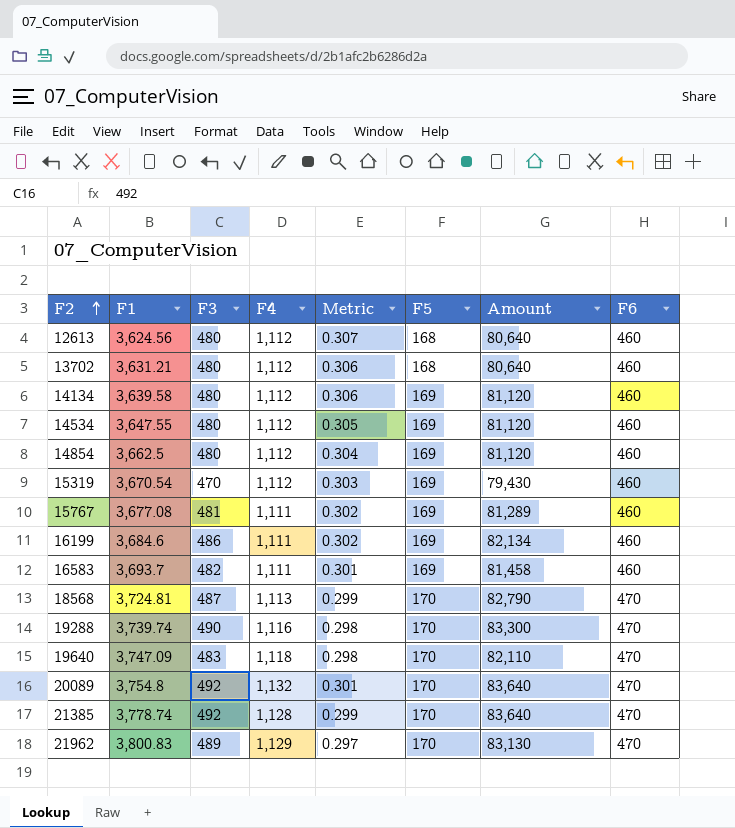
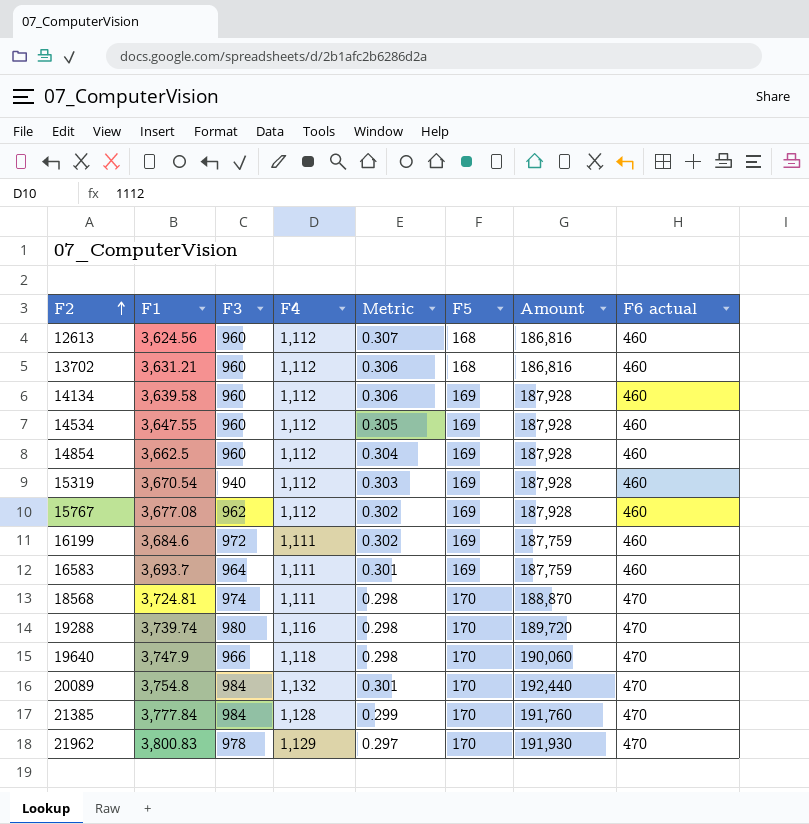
column Amount | formula: [F3] * [F5] -> [F4] * [F5]
column name: F6 -> F6 actual
12613 | F3: 480 -> 960
13702 | F3: 480 -> 960
14134 | F3: 480 -> 960
14534 | F3: 480 -> 960
14854 | F3: 480 -> 960
15319 | F3: 470 -> 940
15767 | F3: 481 -> 962
15767 | F4: 1,111 -> 1,112
16199 | F3: 486 -> 972
16583 | F3: 482 -> 964
18568 | F3: 487 -> 974
18568 | F4: 1,113 -> 1,111
18568 | Metric: 0.299 -> 0.298
19288 | F3: 490 -> 980
19640 | F1: 3,747.09 -> 3,747.9
19640 | F3: 483 -> 966
20089 | F3: 492 -> 984
21385 | F1: 3,778.74 -> 3,777.84
21385 | F3: 492 -> 984
21962 | F3: 489 -> 978

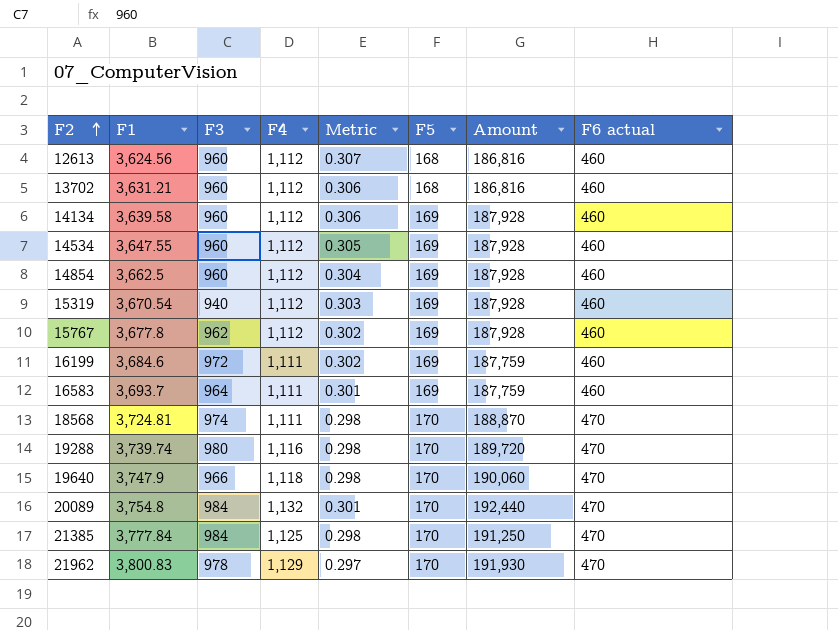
15767 | F1: 3,677.08 -> 3,677.8
21385 | F4: 1,128 -> 1,125
21385 | Metric: 0.299 -> 0.298
21385 | Amount: 191,760 -> 191,250

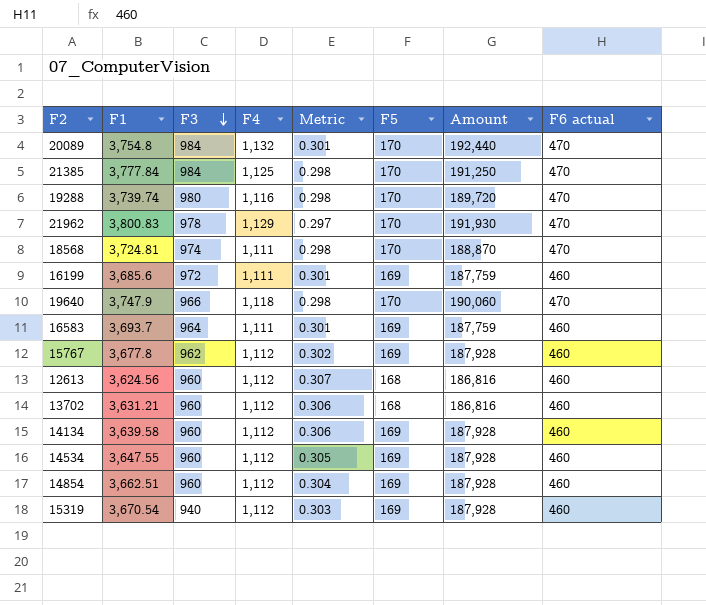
row order: F2 ascending -> F3 descending
16199 | F1: 3,684.6 -> 3,685.6
16199 | Metric: 0.302 -> 0.301
14854 | F1: 3,662.5 -> 3,662.51

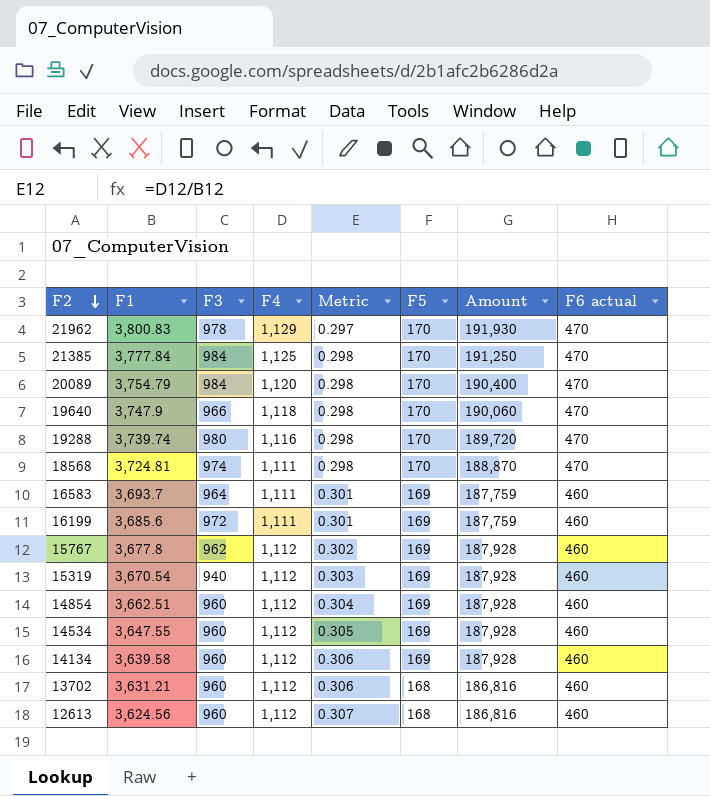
row order: F3 descending -> F2 descending
20089 | F1: 3,754.8 -> 3,754.79
20089 | F4: 1,132 -> 1,120
20089 | Metric: 0.301 -> 0.298
20089 | Amount: 192,440 -> 190,400

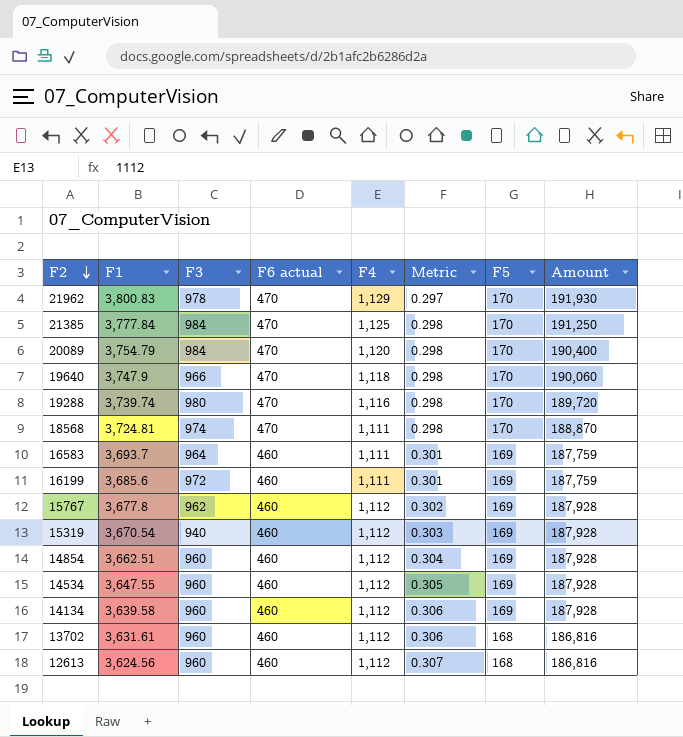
column F6 actual | position: 8 -> 4
13702 | F1: 3,631.21 -> 3,631.61

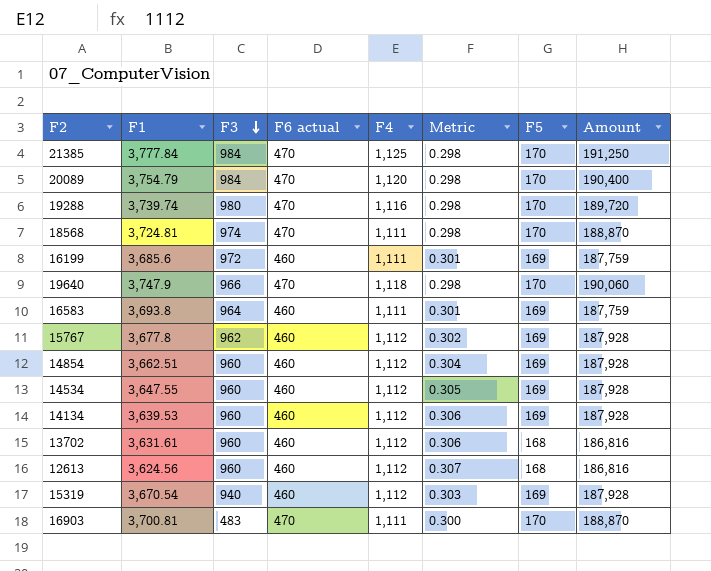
row order: F2 descending -> F3 descending
row 21962: 3,800.83 | 978 | 470 | 1,129 | 0.297 | 170 | 191,930 -> none
16583 | F1: 3,693.7 -> 3,693.8
14134 | F1: 3,639.58 -> 3,639.53
row 16903: none -> 3,700.81 | 483 | 470 | 1,111 | 0.300 | 170 | 188,870

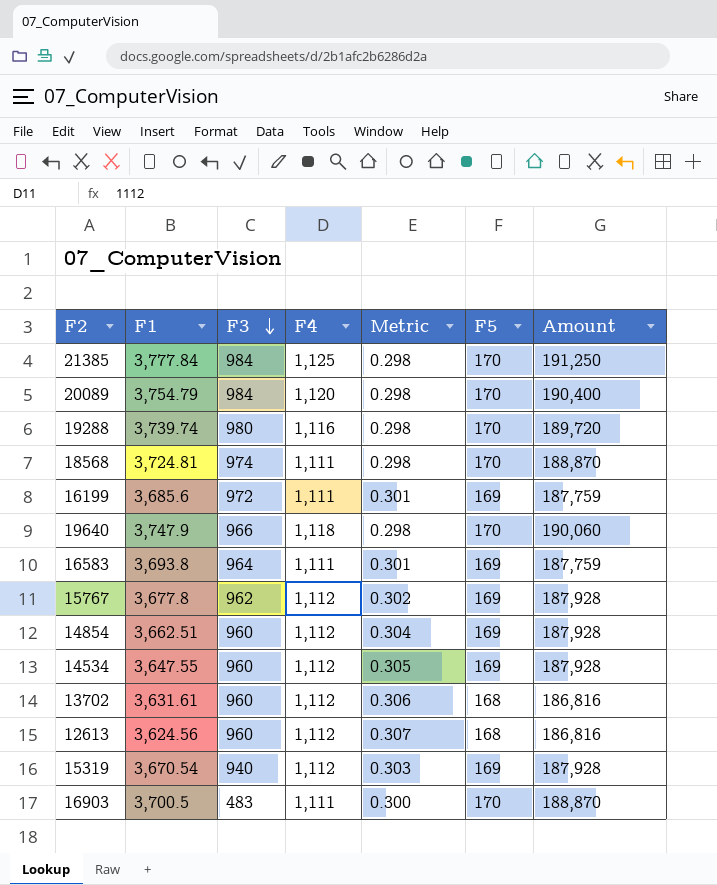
column F6 actual | position: 4 -> none
row 14134: 3,639.53 | 960 | 460 | 1,112 | 0.306 | 169 | 187,928 -> none
16903 | F1: 3,700.81 -> 3,700.5

